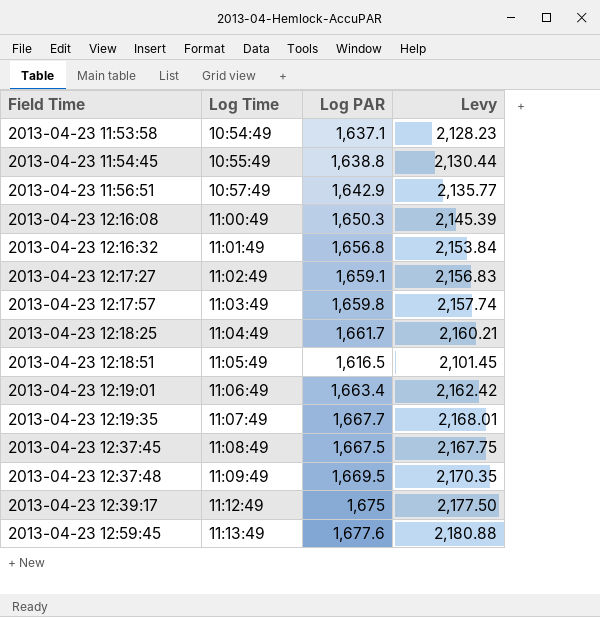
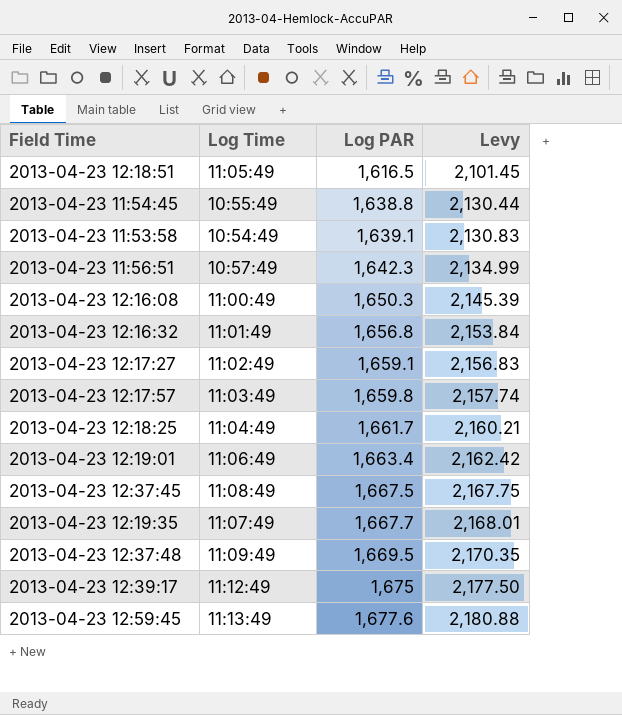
row order: Field Time ascending -> Log PAR ascending
2013-04-23 11:53:58 | Log PAR: 1,637.1 -> 1,639.1
2013-04-23 11:53:58 | Levy: 2,128.23 -> 2,130.83
2013-04-23 11:56:51 | Log PAR: 1,642.9 -> 1,642.3
2013-04-23 11:56:51 | Levy: 2,135.77 -> 2,134.99

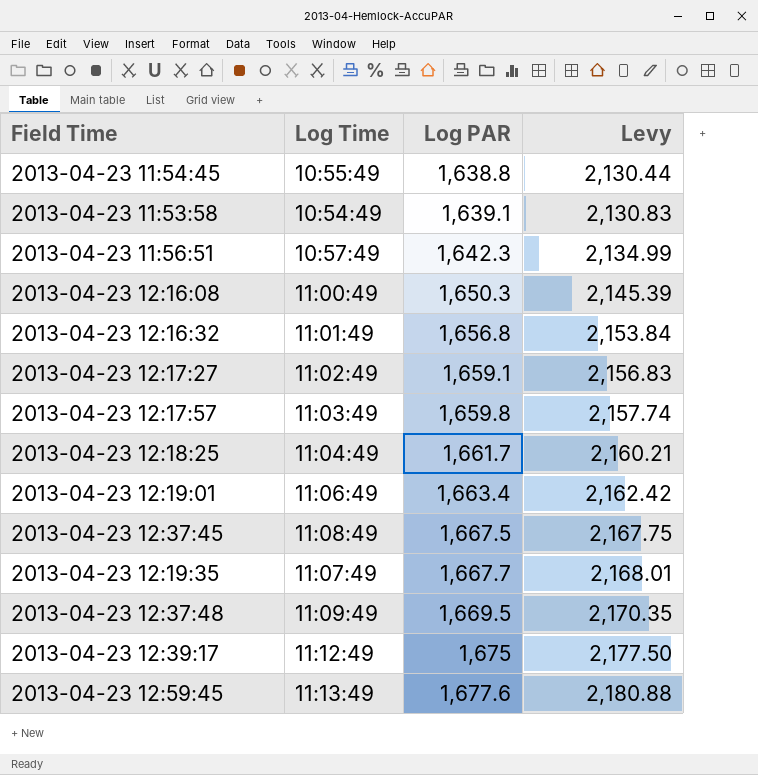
row 2013-04-23 12:18:51: 11:05:49 | 1,616.5 | 2,101.45 -> none

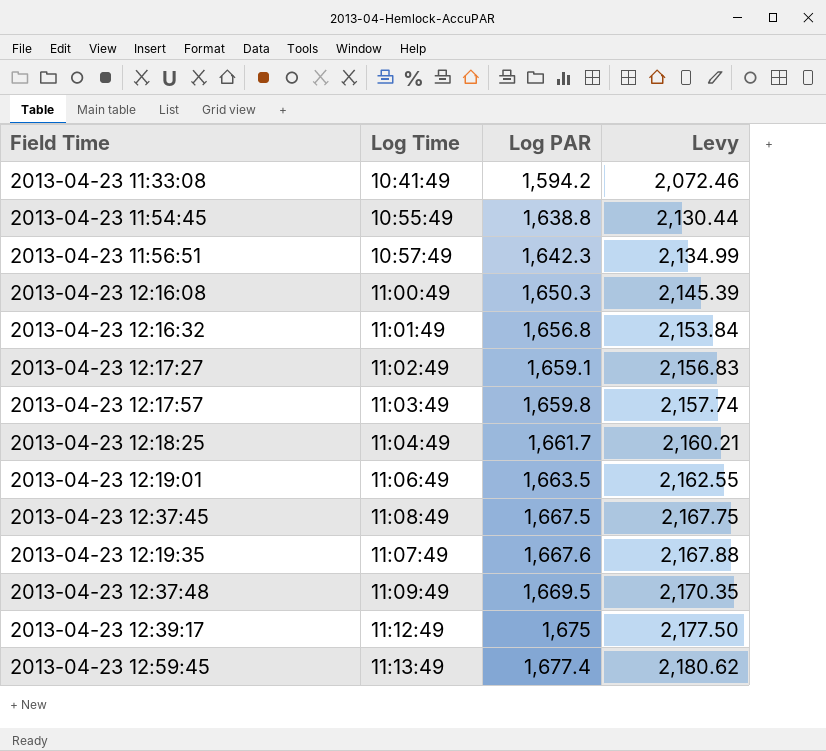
row 2013-04-23 11:53:58: 10:54:49 | 1,639.1 | 2,130.83 -> none
row 2013-04-23 11:33:08: none -> 10:41:49 | 1,594.2 | 2,072.46
2013-04-23 12:19:01 | Log PAR: 1,663.4 -> 1,663.5
2013-04-23 12:19:01 | Levy: 2,162.42 -> 2,162.55
2013-04-23 12:19:35 | Log PAR: 1,667.7 -> 1,667.6
2013-04-23 12:19:35 | Levy: 2,168.01 -> 2,167.88
2013-04-23 12:59:45 | Log PAR: 1,677.6 -> 1,677.4
2013-04-23 12:59:45 | Levy: 2,180.88 -> 2,180.62

